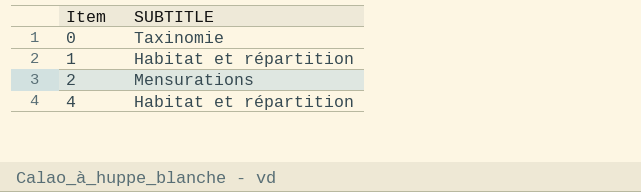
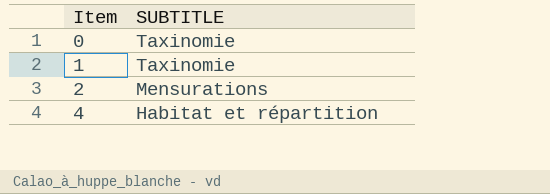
1 | SUBTITLE: Habitat et répartition -> Taxinomie

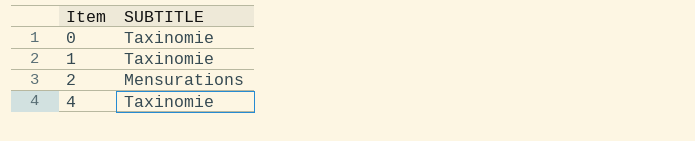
4 | SUBTITLE: Habitat et répartition -> Taxinomie

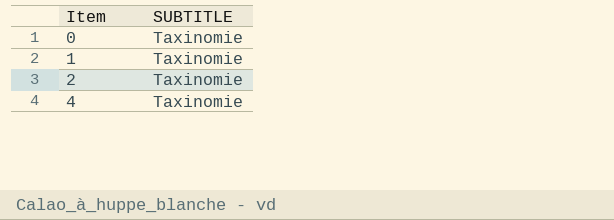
2 | SUBTITLE: Mensurations -> Taxinomie

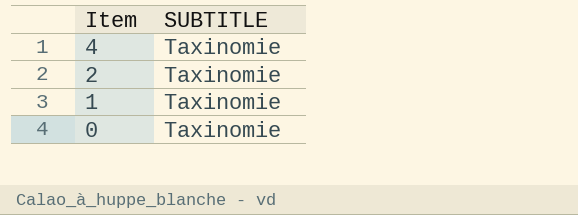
row order: Item ascending -> Item descending

